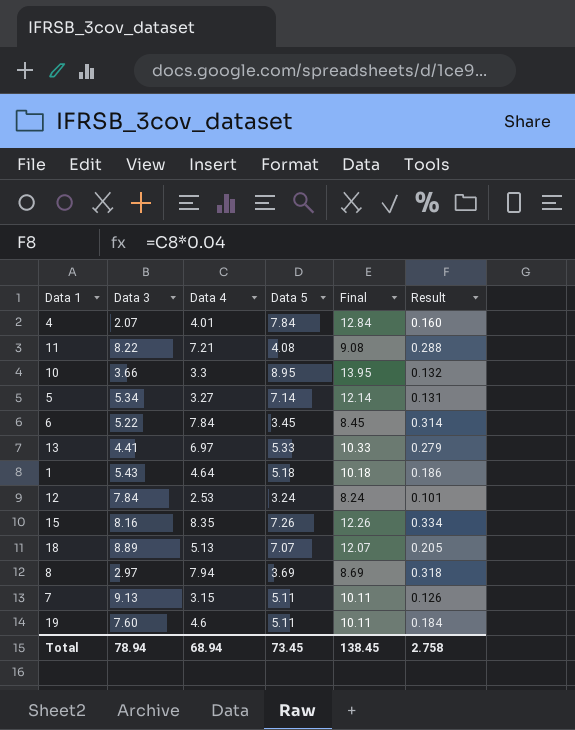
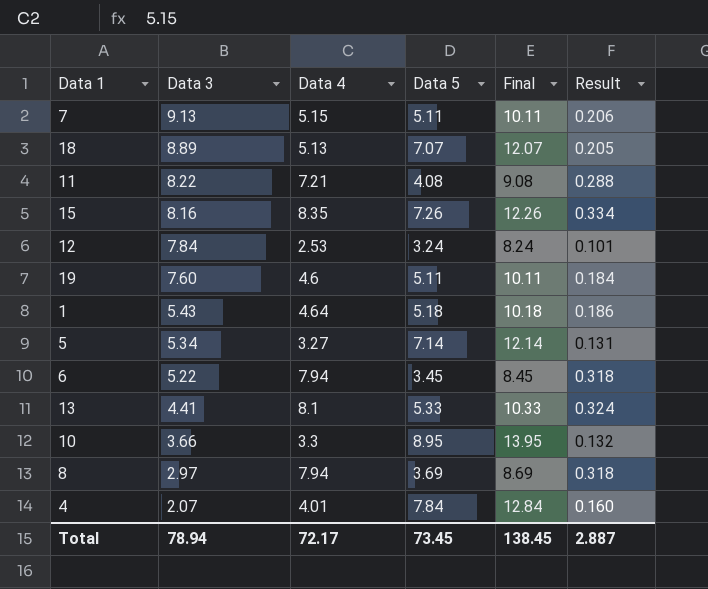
row order: none -> Data 3 descending
7 | Data 4: 3.15 -> 5.15
7 | Result: 0.126 -> 0.206
6 | Data 4: 7.84 -> 7.94
6 | Result: 0.314 -> 0.318
13 | Data 4: 6.97 -> 8.1
13 | Result: 0.279 -> 0.324
Total | Data 4: 68.94 -> 72.17
Total | Result: 2.758 -> 2.887

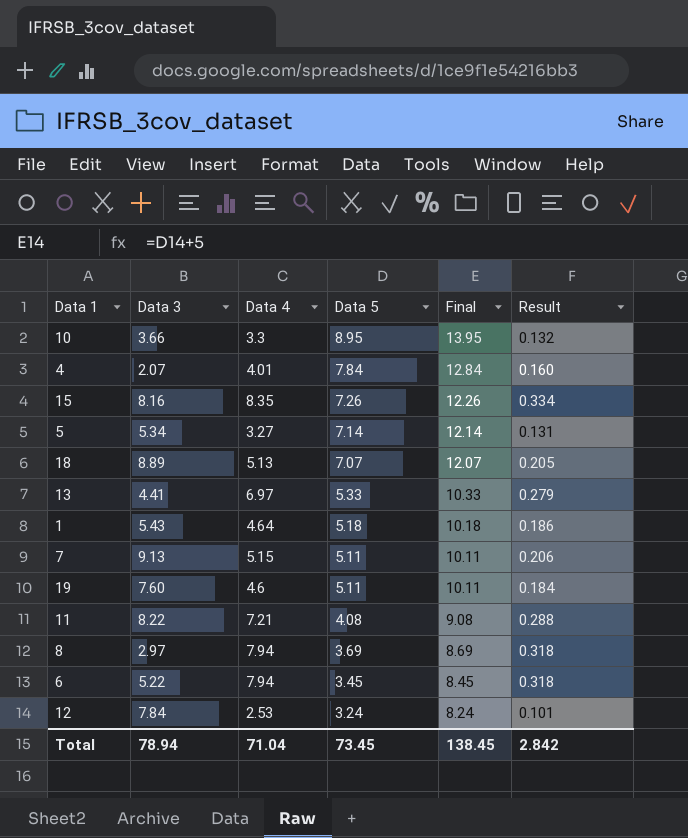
row order: Data 3 descending -> Data 5 descending
13 | Data 4: 8.1 -> 6.97
13 | Result: 0.324 -> 0.279
Total | Data 4: 72.17 -> 71.04
Total | Result: 2.887 -> 2.842

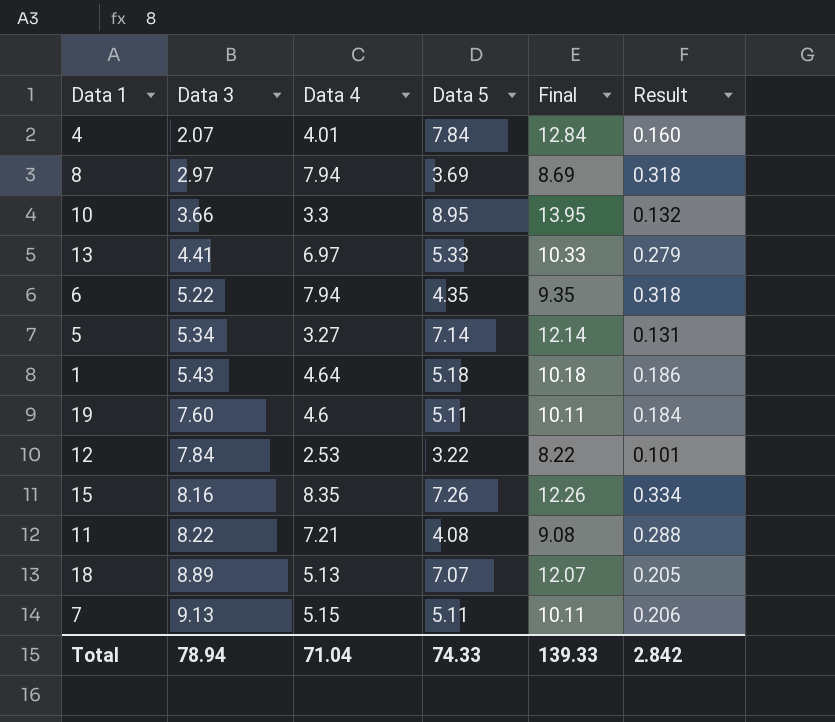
row order: Data 5 descending -> Data 3 ascending
6 | Data 5: 3.45 -> 4.35
6 | Final: 8.45 -> 9.35
12 | Data 5: 3.24 -> 3.22
12 | Final: 8.24 -> 8.22
Total | Data 5: 73.45 -> 74.33
Total | Final: 138.45 -> 139.33

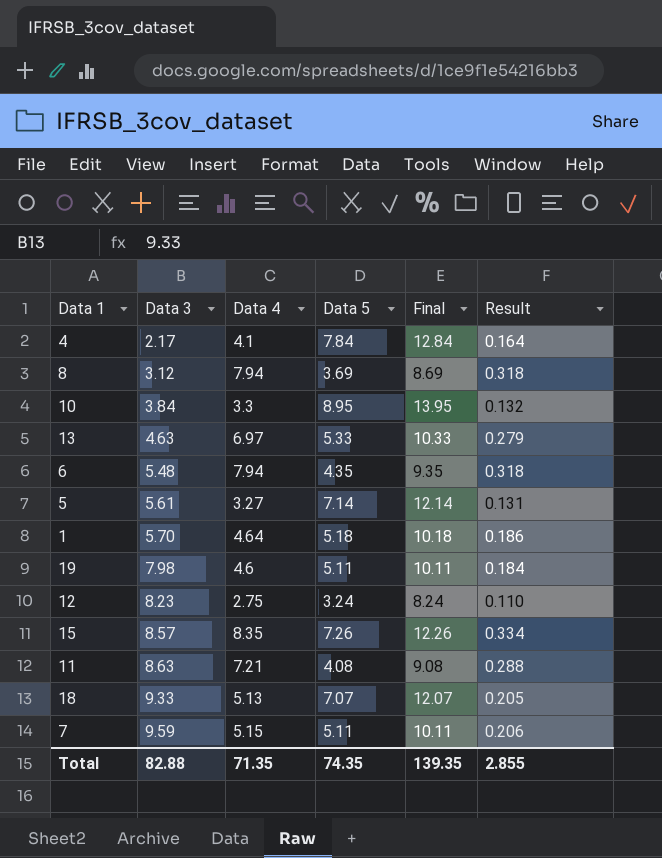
4 | Data 3: 2.07 -> 2.17
4 | Data 4: 4.01 -> 4.1
4 | Result: 0.160 -> 0.164
8 | Data 3: 2.97 -> 3.12
10 | Data 3: 3.66 -> 3.84
13 | Data 3: 4.41 -> 4.63
6 | Data 3: 5.22 -> 5.48
5 | Data 3: 5.34 -> 5.61
1 | Data 3: 5.43 -> 5.70
19 | Data 3: 7.60 -> 7.98
12 | Data 3: 7.84 -> 8.23
12 | Data 4: 2.53 -> 2.75
12 | Data 5: 3.22 -> 3.24
12 | Final: 8.22 -> 8.24
12 | Result: 0.101 -> 0.110
15 | Data 3: 8.16 -> 8.57
11 | Data 3: 8.22 -> 8.63
18 | Data 3: 8.89 -> 9.33
7 | Data 3: 9.13 -> 9.59
Total | Data 3: 78.94 -> 82.88
Total | Data 4: 71.04 -> 71.35
Total | Data 5: 74.33 -> 74.35
Total | Final: 139.33 -> 139.35
Total | Result: 2.842 -> 2.855

